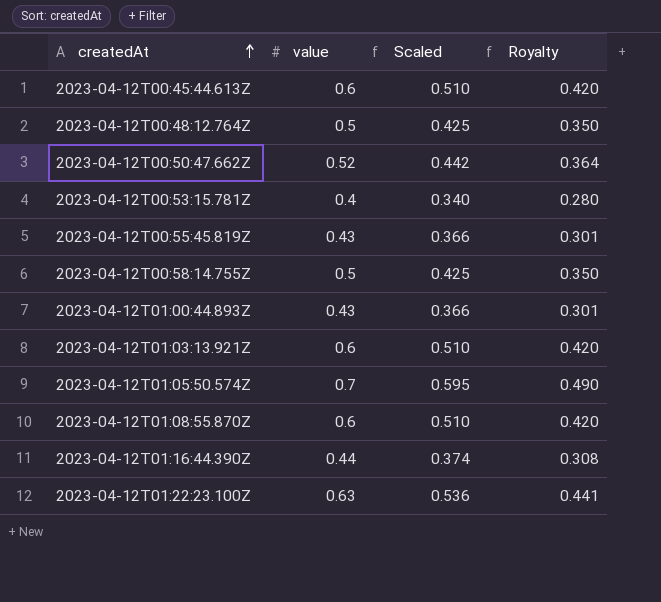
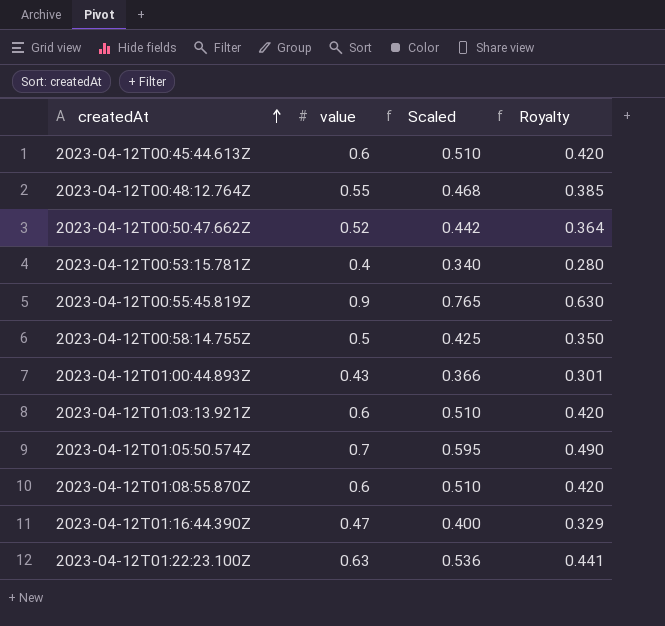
2023-04-12T00:48:12.764Z | value: 0.5 -> 0.55
2023-04-12T00:48:12.764Z | Scaled: 0.425 -> 0.468
2023-04-12T00:48:12.764Z | Royalty: 0.350 -> 0.385
2023-04-12T00:55:45.819Z | value: 0.43 -> 0.9
2023-04-12T00:55:45.819Z | Scaled: 0.366 -> 0.765
2023-04-12T00:55:45.819Z | Royalty: 0.301 -> 0.630
2023-04-12T01:16:44.390Z | value: 0.44 -> 0.47
2023-04-12T01:16:44.390Z | Scaled: 0.374 -> 0.400
2023-04-12T01:16:44.390Z | Royalty: 0.308 -> 0.329

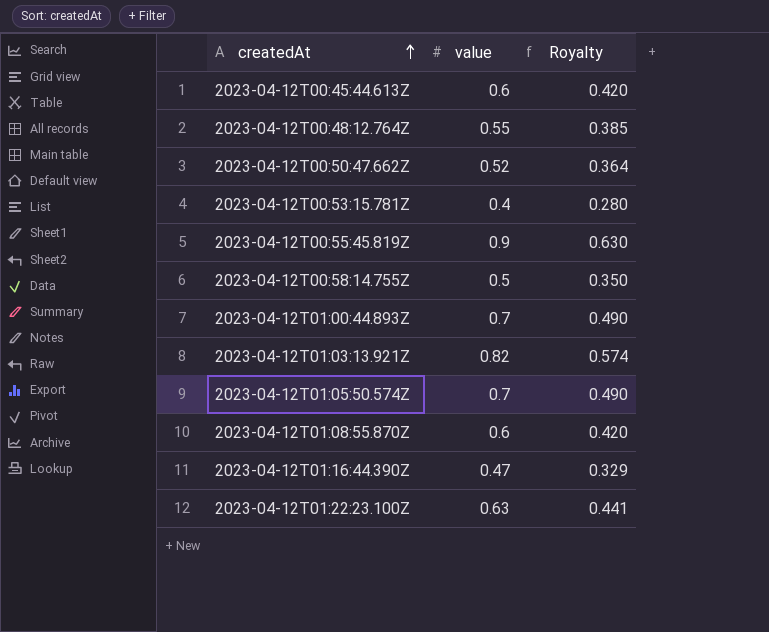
column Scaled | formula: [value] * 0.85 -> none
2023-04-12T01:00:44.893Z | value: 0.43 -> 0.7
2023-04-12T01:00:44.893Z | Royalty: 0.301 -> 0.490
2023-04-12T01:03:13.921Z | value: 0.6 -> 0.82
2023-04-12T01:03:13.921Z | Royalty: 0.420 -> 0.574

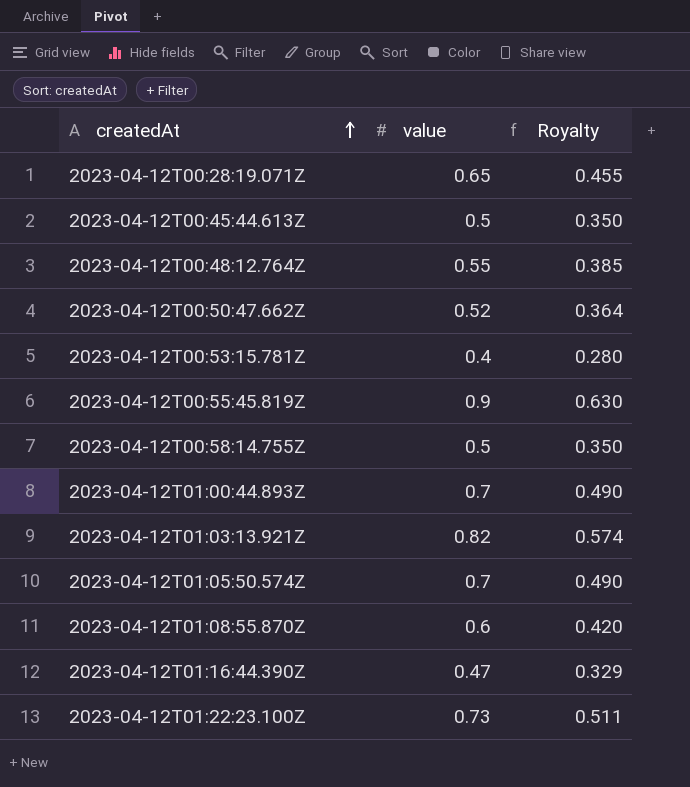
row 2023-04-12T00:28:19.071Z: none -> 0.65 | 0.455
2023-04-12T00:45:44.613Z | value: 0.6 -> 0.5
2023-04-12T00:45:44.613Z | Royalty: 0.420 -> 0.350
2023-04-12T01:22:23.100Z | value: 0.63 -> 0.73
2023-04-12T01:22:23.100Z | Royalty: 0.441 -> 0.511

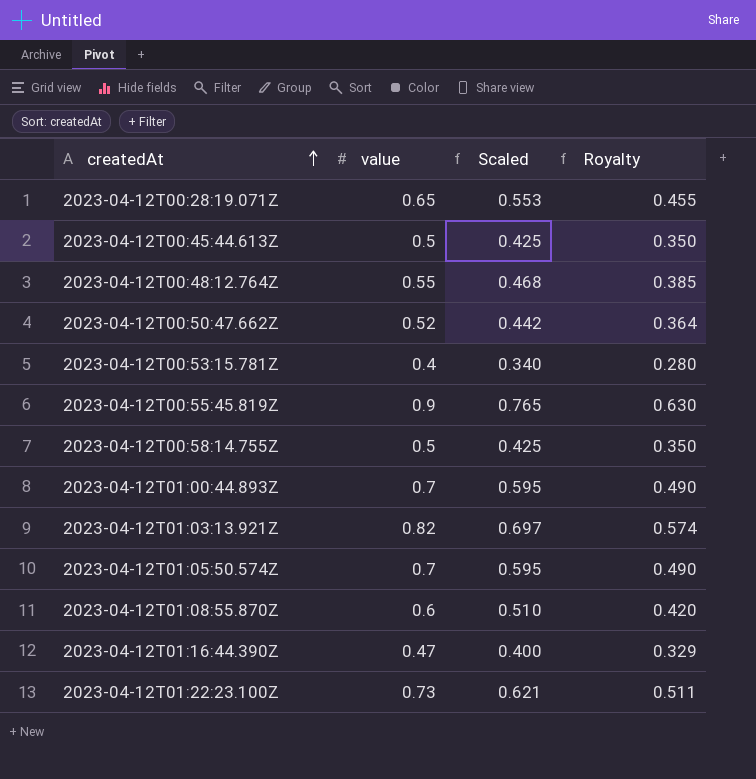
column Scaled | formula: none -> [value] * 0.85

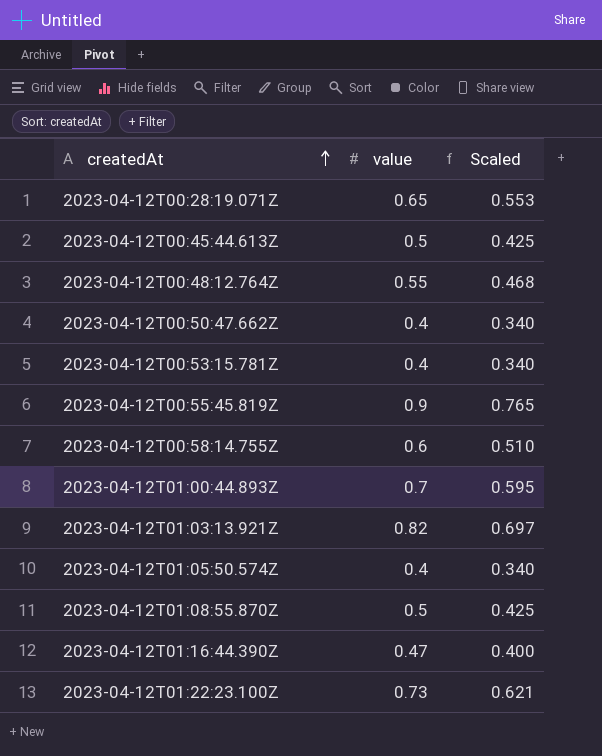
column Royalty | formula: [value] * 0.7 -> none
2023-04-12T00:50:47.662Z | value: 0.52 -> 0.4
2023-04-12T00:50:47.662Z | Scaled: 0.442 -> 0.340
2023-04-12T00:58:14.755Z | value: 0.5 -> 0.6
2023-04-12T00:58:14.755Z | Scaled: 0.425 -> 0.510
2023-04-12T01:05:50.574Z | value: 0.7 -> 0.4
2023-04-12T01:05:50.574Z | Scaled: 0.595 -> 0.340
2023-04-12T01:08:55.870Z | value: 0.6 -> 0.5
2023-04-12T01:08:55.870Z | Scaled: 0.510 -> 0.425

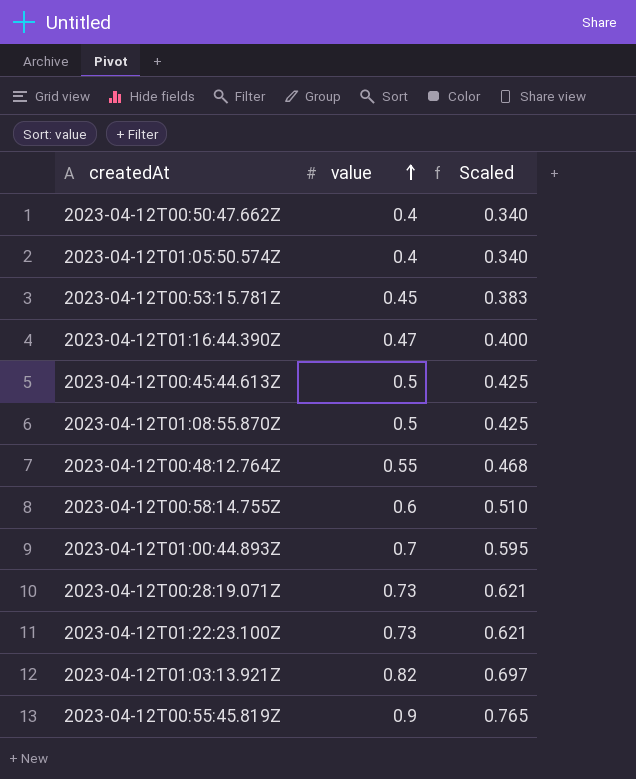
row order: createdAt ascending -> value ascending
2023-04-12T00:53:15.781Z | value: 0.4 -> 0.45
2023-04-12T00:53:15.781Z | Scaled: 0.340 -> 0.383
2023-04-12T00:28:19.071Z | value: 0.65 -> 0.73
2023-04-12T00:28:19.071Z | Scaled: 0.553 -> 0.621

